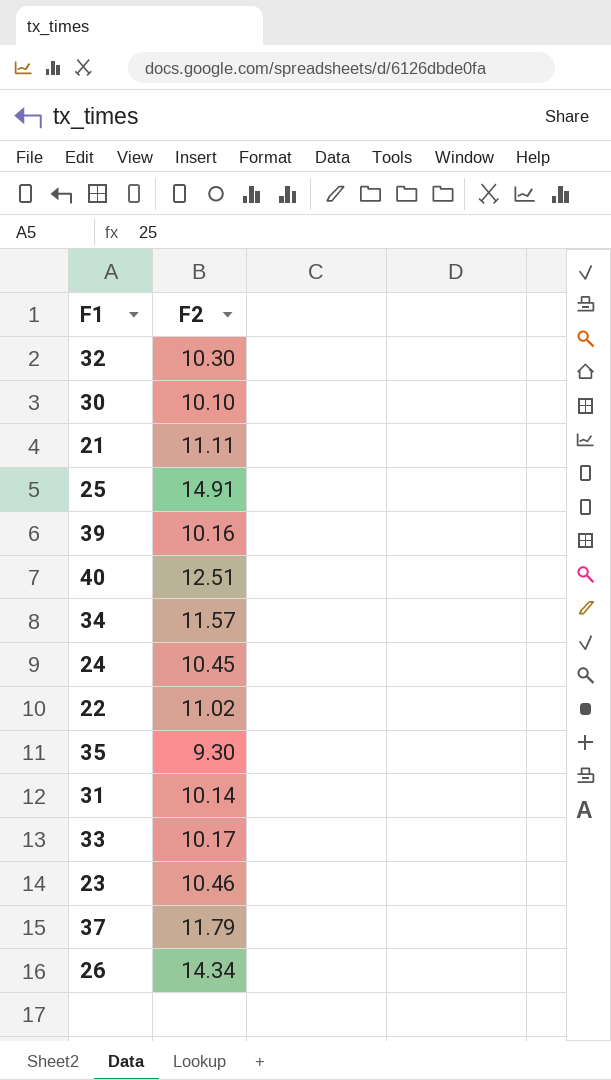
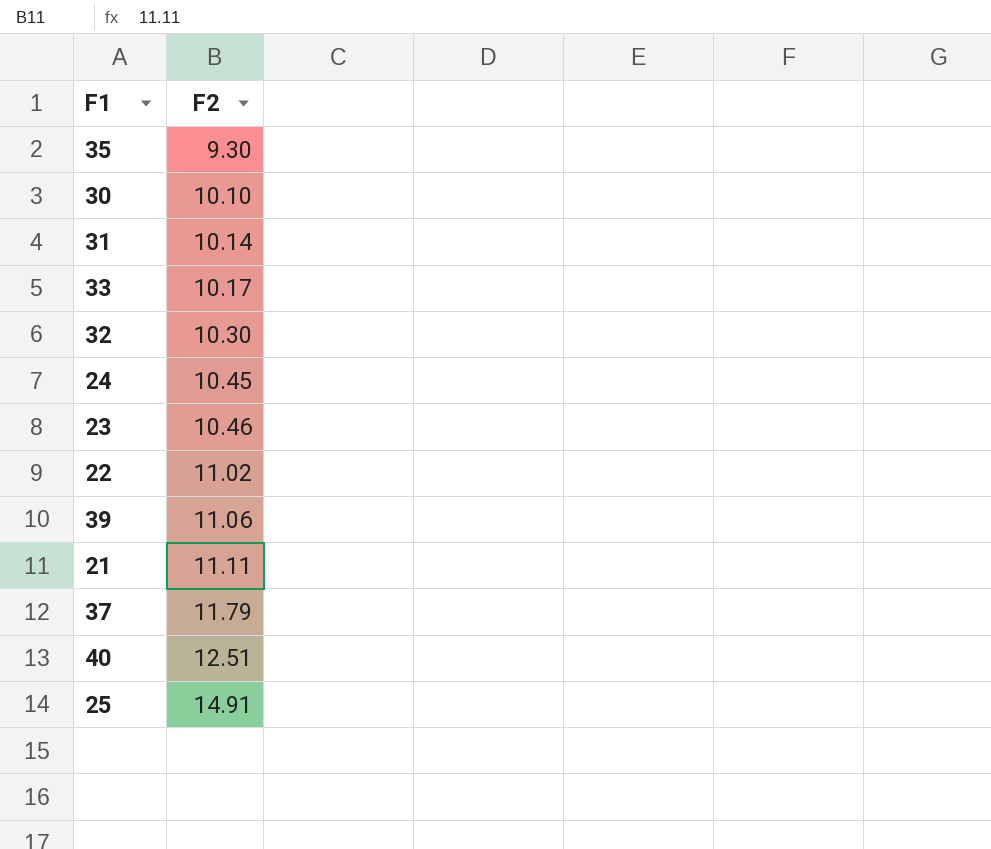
row order: none -> F2 ascending
row 34: 11.57 -> none
row 26: 14.34 -> none
39 | F2: 10.16 -> 11.06

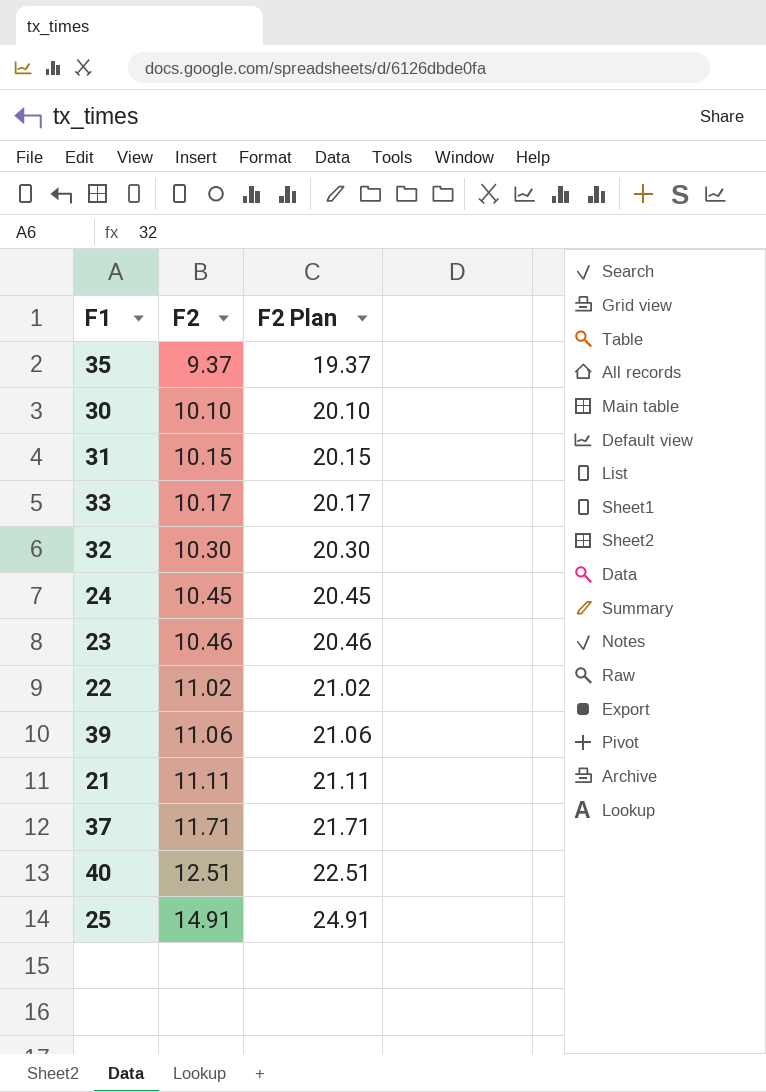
column F2 Plan | formula: none -> [F2] + 10
35 | F2: 9.30 -> 9.37
31 | F2: 10.14 -> 10.15
37 | F2: 11.79 -> 11.71

